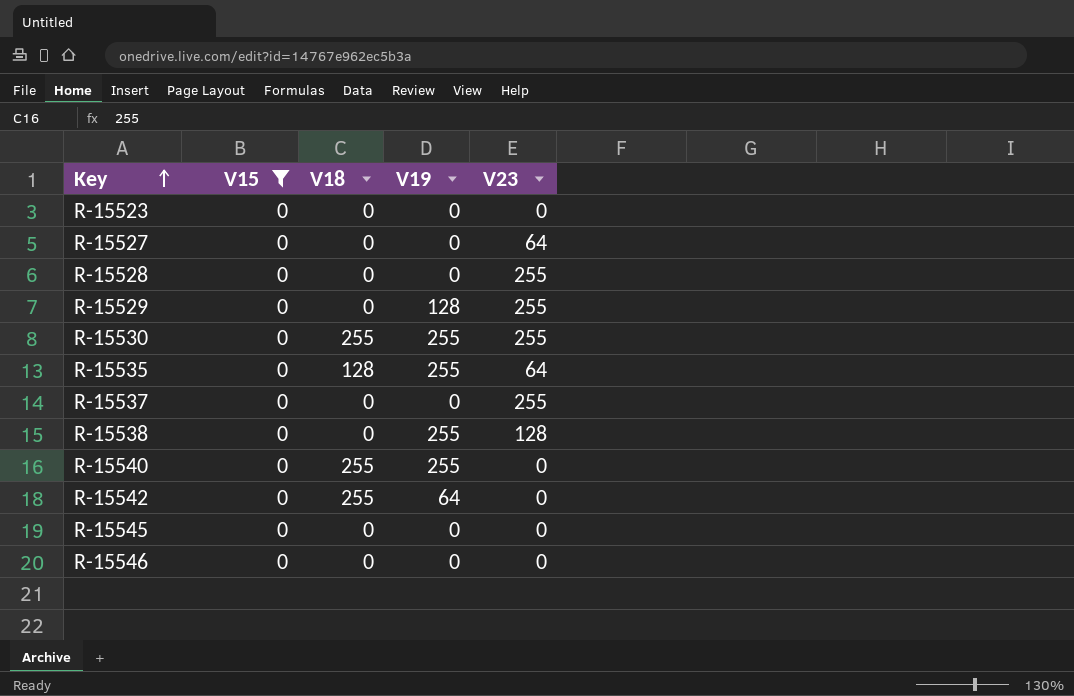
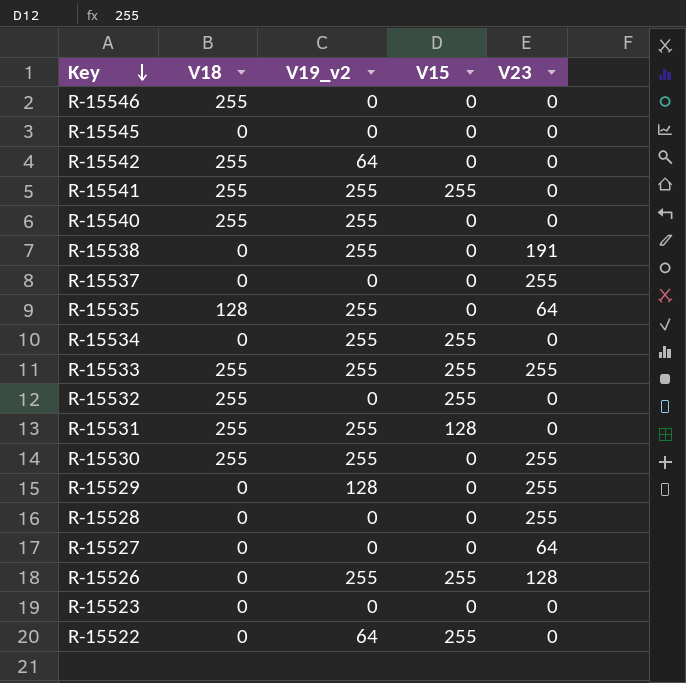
filter: V15 = 0 -> none
row order: Key ascending -> Key descending
column name: V19 -> V19_v2
column V15 | position: 2 -> 4
R-15546 | V18: 0 -> 255
R-15538 | V23: 128 -> 191

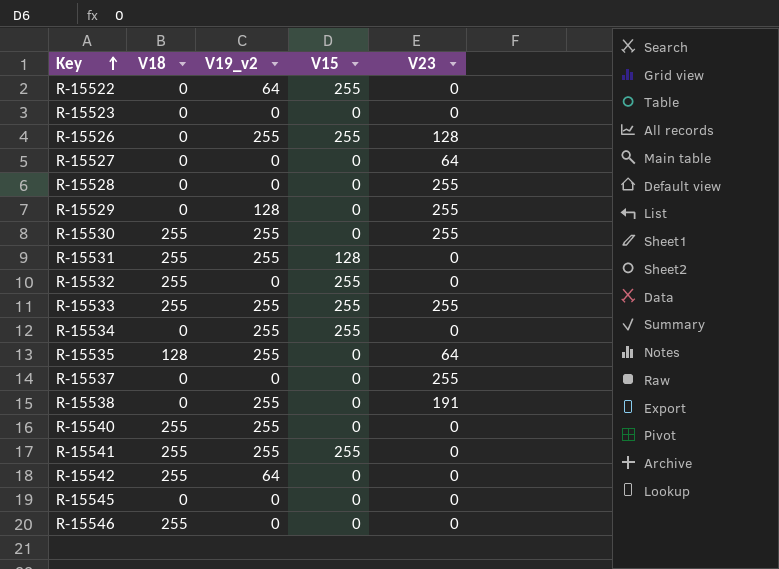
row order: Key descending -> Key ascending

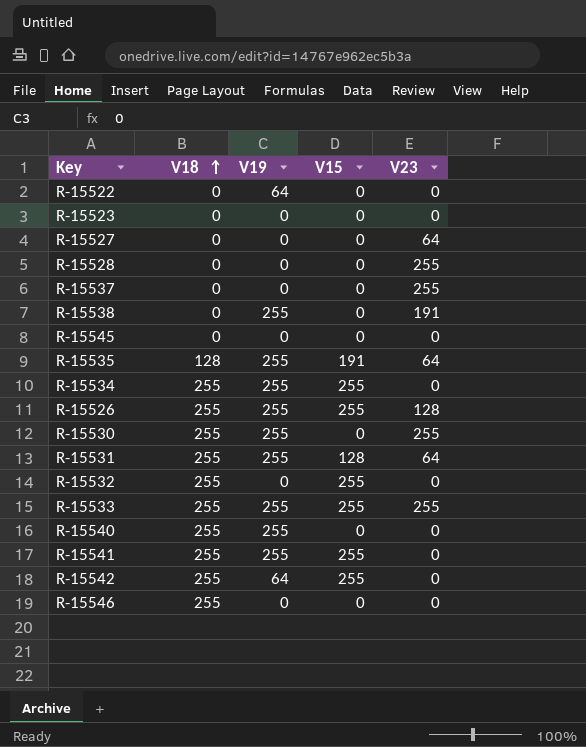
row order: Key ascending -> V18 ascending
column name: V19_v2 -> V19
row R-15529: 0 | 128 | 0 | 255 -> none
R-15522 | V15: 255 -> 0
R-15535 | V15: 0 -> 191
R-15534 | V18: 0 -> 255
R-15526 | V18: 0 -> 255
R-15531 | V23: 0 -> 64
R-15542 | V15: 0 -> 255

